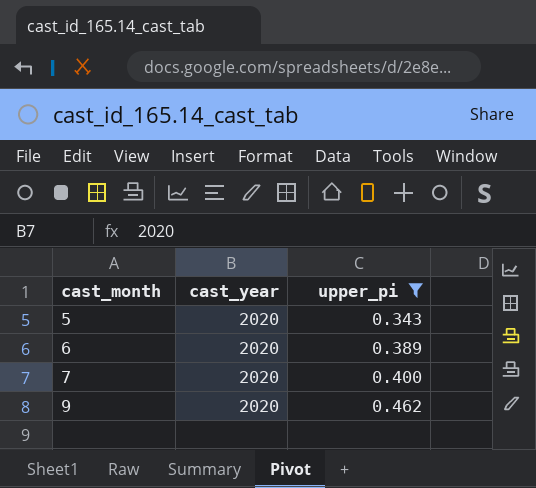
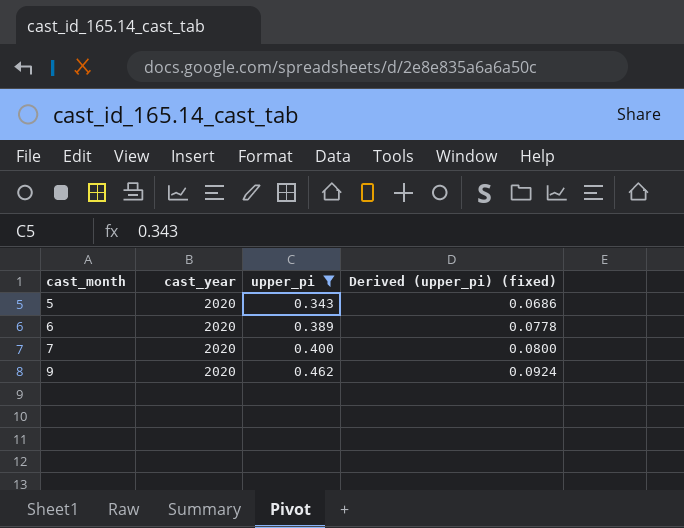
column Derived (upper_pi) (fixed) | formula: none -> [upper_pi] * 0.2

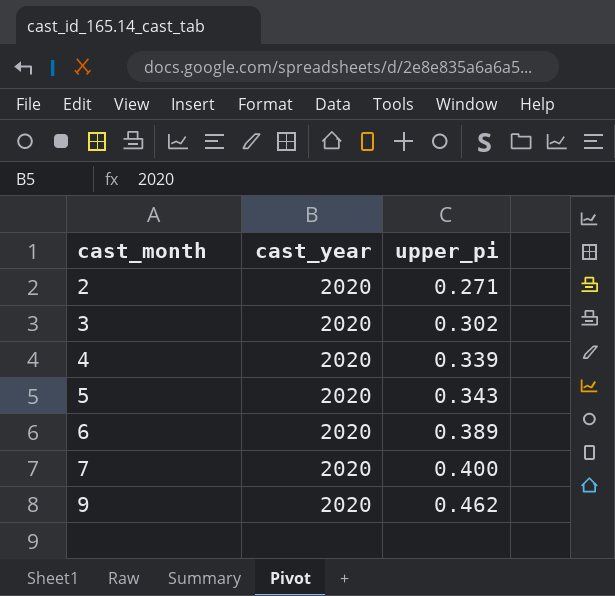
filter: upper_pi >= 0.343 -> none
column Derived (upper_pi) (fixed) | formula: [upper_pi] * 0.2 -> none

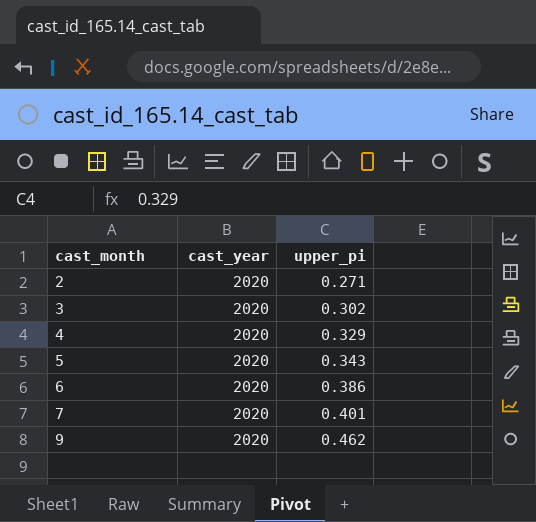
4 | upper_pi: 0.339 -> 0.329
6 | upper_pi: 0.389 -> 0.386
7 | upper_pi: 0.400 -> 0.401

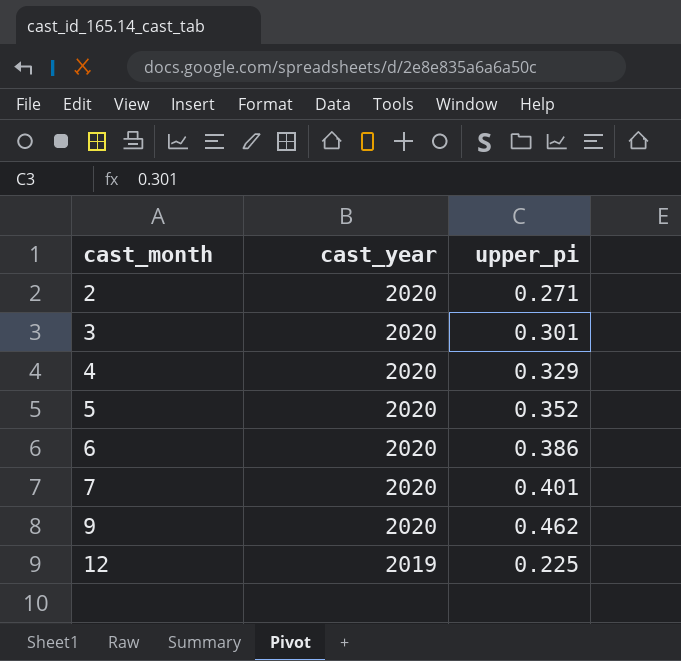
3 | upper_pi: 0.302 -> 0.301
5 | upper_pi: 0.343 -> 0.352
row 12: none -> 2019 | 0.225

